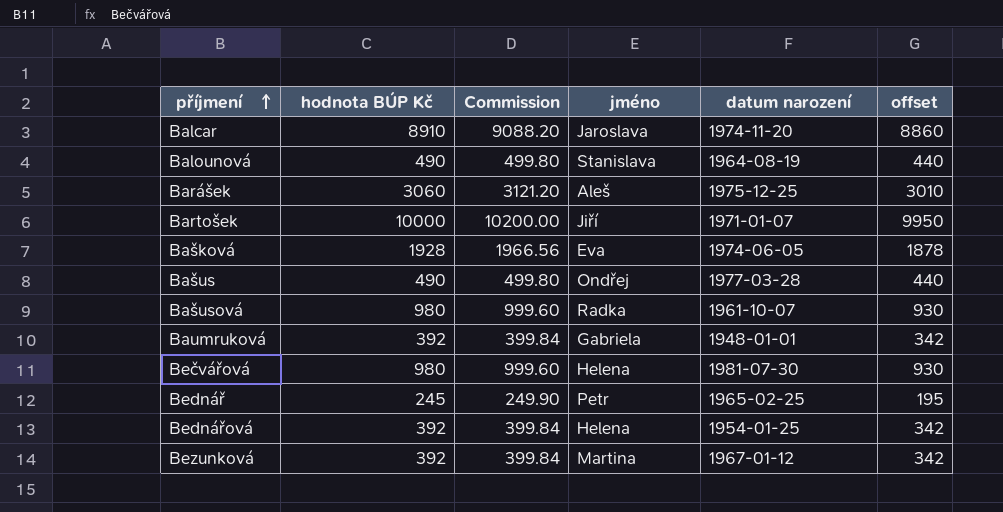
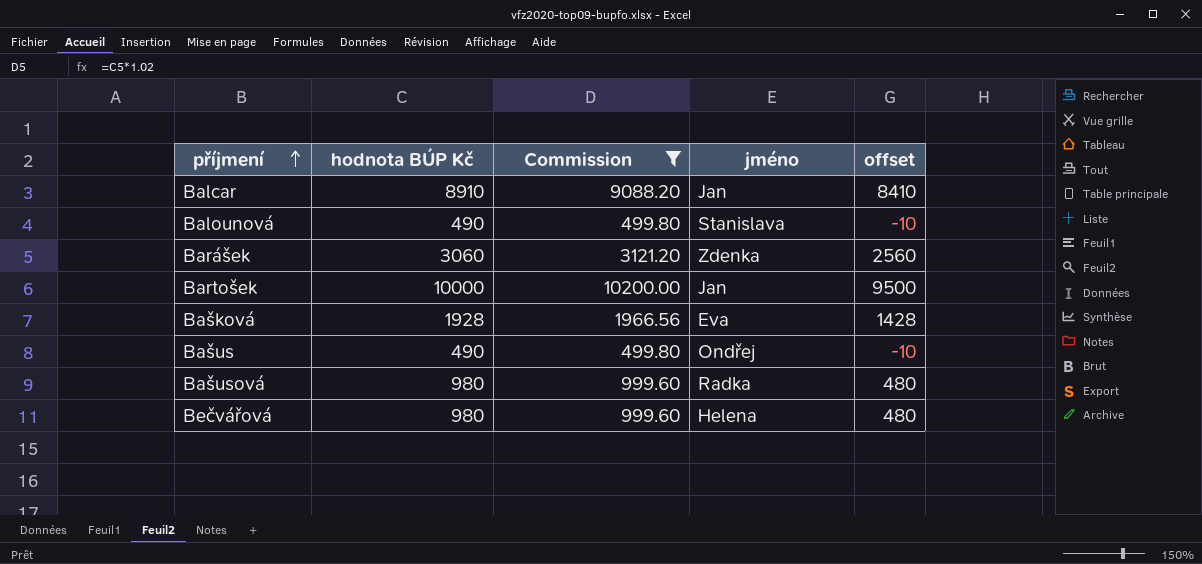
filter: none -> Commission >= 499.80
column datum narození | position: 5 -> none
column offset | formula: [hodnota BÚP Kč] - 50 -> [hodnota BÚP Kč] - 500
Balcar | jméno: Jaroslava -> Jan
Barášek | jméno: Aleš -> Zdenka
Bartošek | jméno: Jiří -> Jan

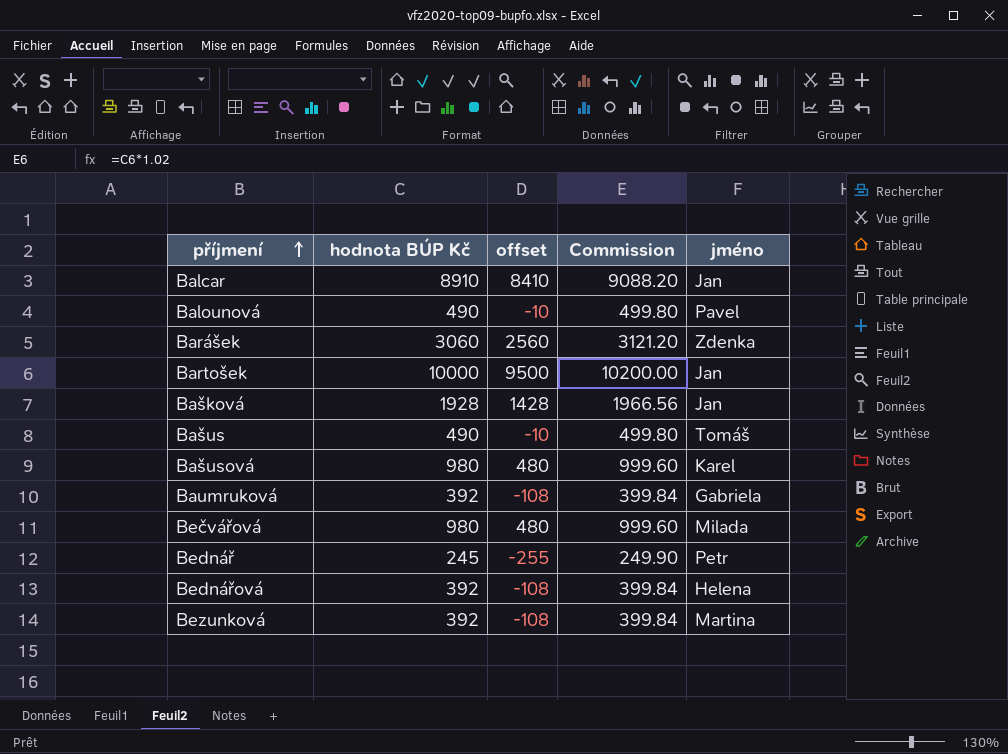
filter: Commission >= 499.80 -> none
column offset | position: 5 -> 3
Balounová | jméno: Stanislava -> Pavel
Bašková | jméno: Eva -> Jan
Bašus | jméno: Ondřej -> Tomáš
Bašusová | jméno: Radka -> Karel
Bečvářová | jméno: Helena -> Milada

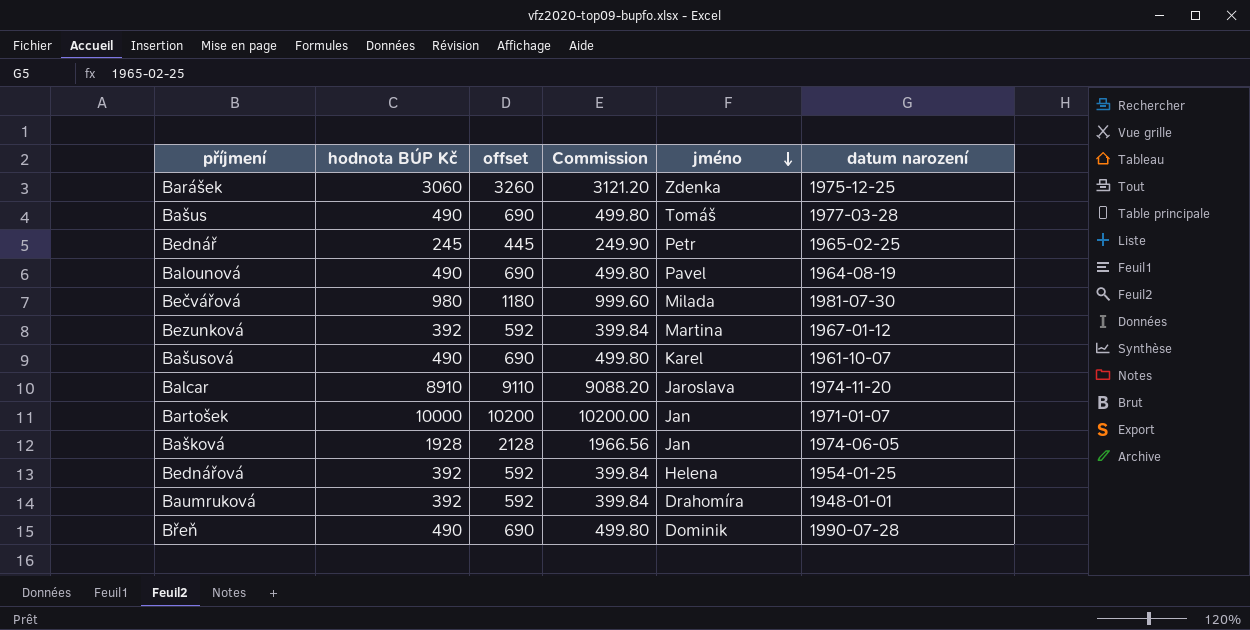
row order: příjmení ascending -> jméno descending
column offset | formula: [hodnota BÚP Kč] - 500 -> [hodnota BÚP Kč] + 200
column datum narození | position: none -> 6
Bašusová | hodnota BÚP Kč: 980 -> 490
Bašusová | Commission: 999.60 -> 499.80
Balcar | jméno: Jan -> Jaroslava
Baumruková | jméno: Gabriela -> Drahomíra
row Břeň: none -> 490 | 690 | 499.80 | Dominik | 1990-07-28

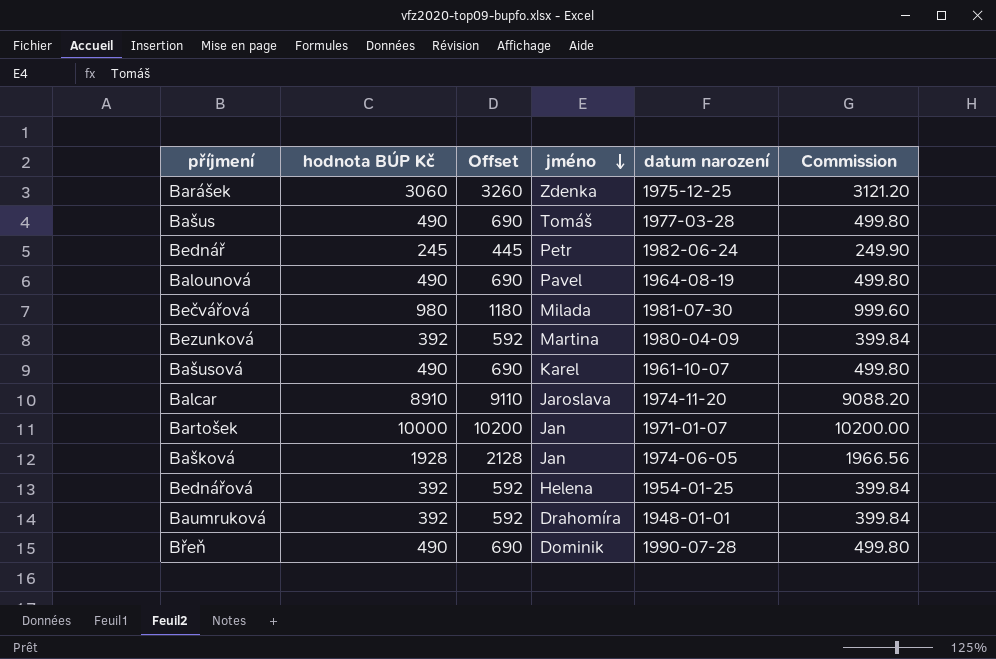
column name: offset -> Offset
column Commission | position: 4 -> 6
Bednář | datum narození: 1965-02-25 -> 1982-06-24
Bezunková | datum narození: 1967-01-12 -> 1980-04-09

